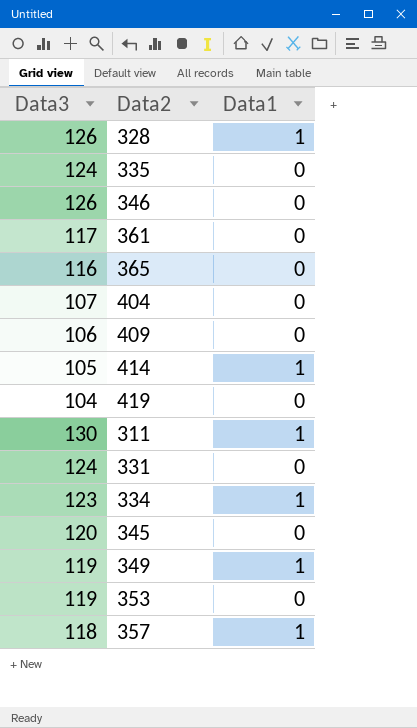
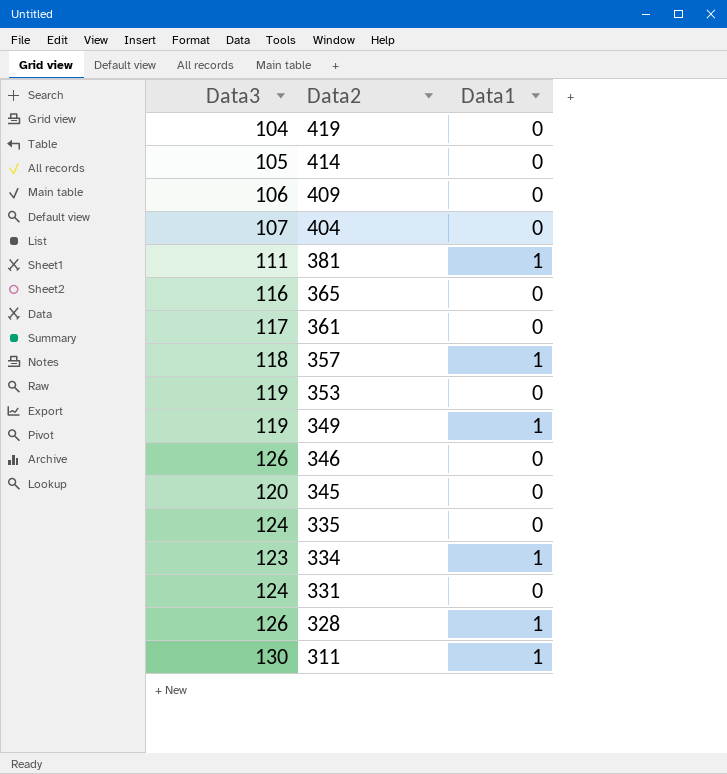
row order: none -> Data2 descending
414 | Data1: 1 -> 0
row 381: none -> 111 | 1

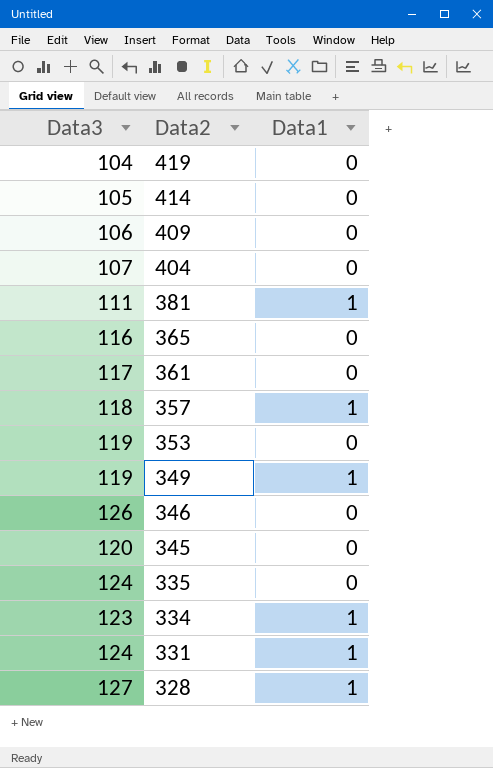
row 311: 130 | 1 -> none
331 | Data1: 0 -> 1
328 | Data3: 126 -> 127

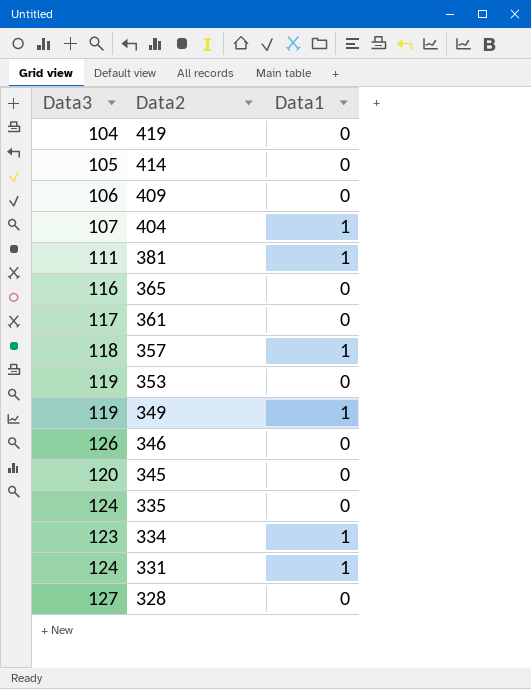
404 | Data1: 0 -> 1
328 | Data1: 1 -> 0

